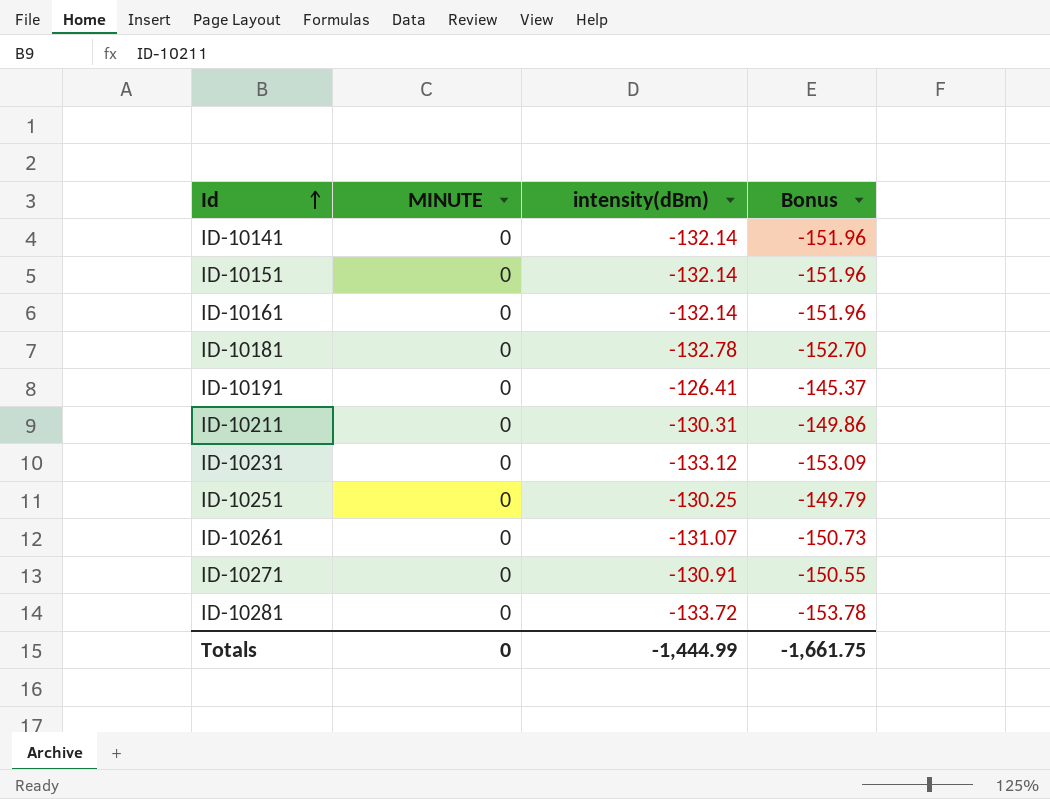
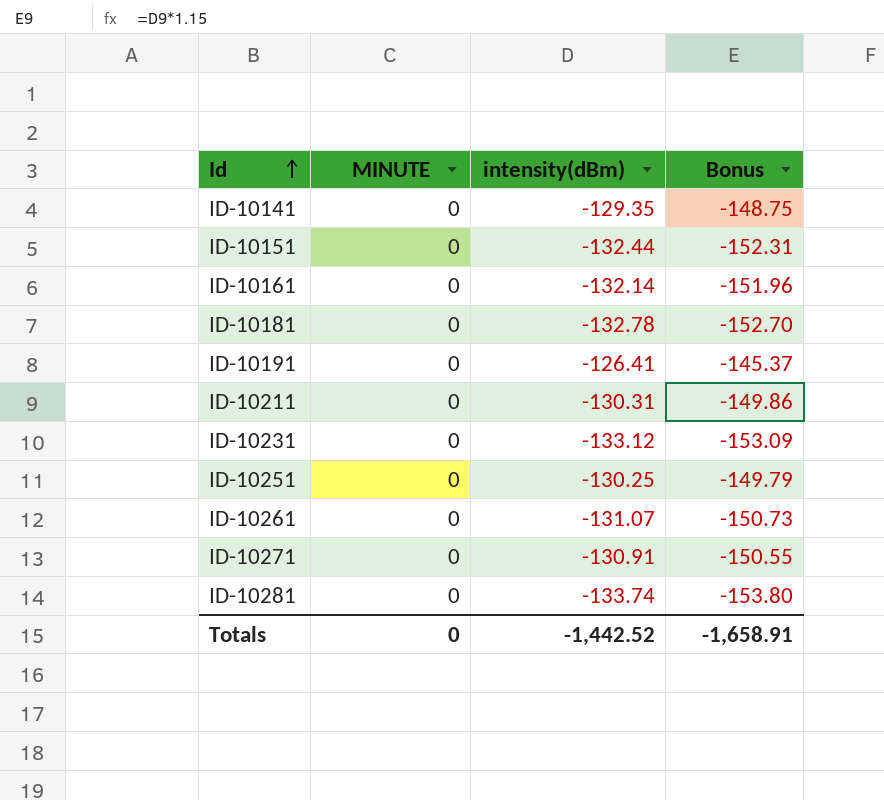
ID-10141 | intensity(dBm): -132.14 -> -129.35
ID-10141 | Bonus: -151.96 -> -148.75
ID-10151 | intensity(dBm): -132.14 -> -132.44
ID-10151 | Bonus: -151.96 -> -152.31
ID-10281 | intensity(dBm): -133.72 -> -133.74
ID-10281 | Bonus: -153.78 -> -153.80
Totals | intensity(dBm): -1,444.99 -> -1,442.52
Totals | Bonus: -1,661.75 -> -1,658.91

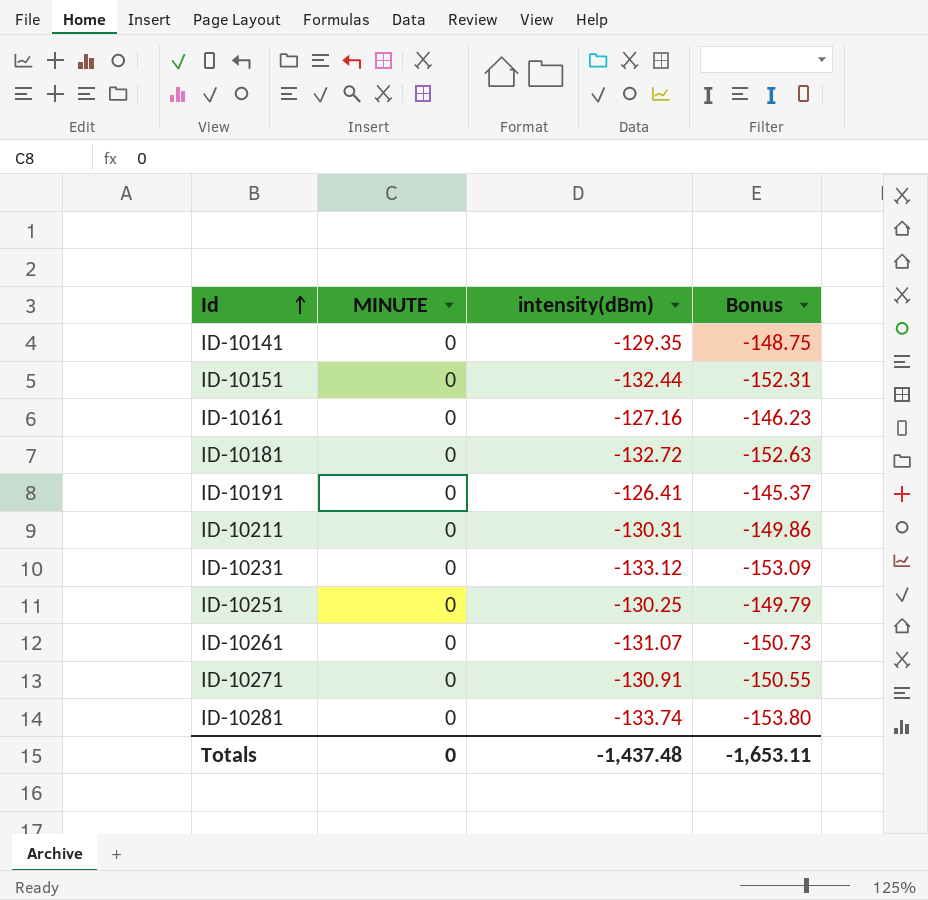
ID-10161 | intensity(dBm): -132.14 -> -127.16
ID-10161 | Bonus: -151.96 -> -146.23
ID-10181 | intensity(dBm): -132.78 -> -132.72
ID-10181 | Bonus: -152.70 -> -152.63
Totals | intensity(dBm): -1,442.52 -> -1,437.48
Totals | Bonus: -1,658.91 -> -1,653.11

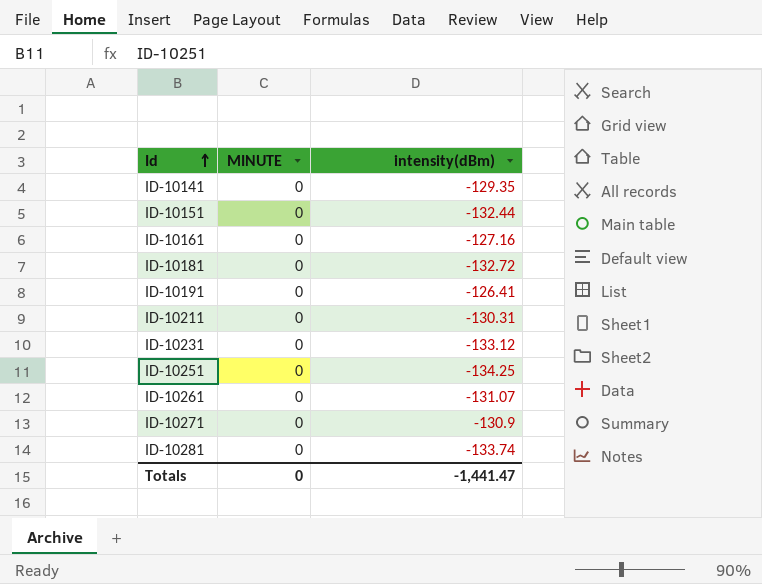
column Bonus | formula: [intensity(dBm)] * 1.15 -> none
ID-10251 | intensity(dBm): -130.25 -> -134.25
ID-10271 | intensity(dBm): -130.91 -> -130.9
Totals | intensity(dBm): -1,437.48 -> -1,441.47

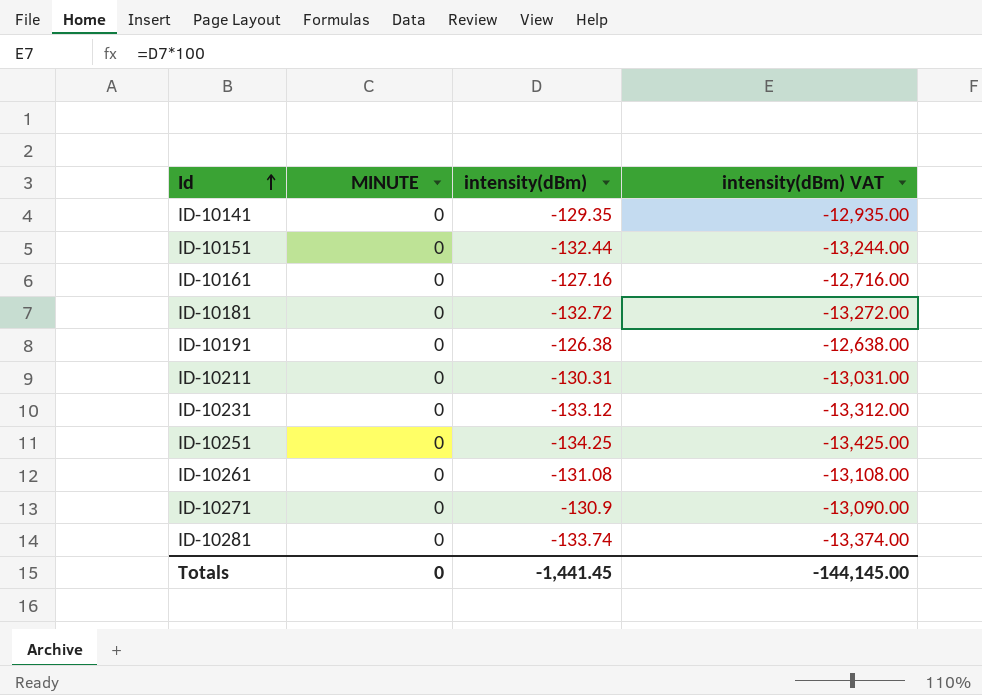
column intensity(dBm) VAT | formula: none -> [intensity(dBm)] * 100
ID-10191 | intensity(dBm): -126.41 -> -126.38
ID-10261 | intensity(dBm): -131.07 -> -131.08
Totals | intensity(dBm): -1,441.47 -> -1,441.45

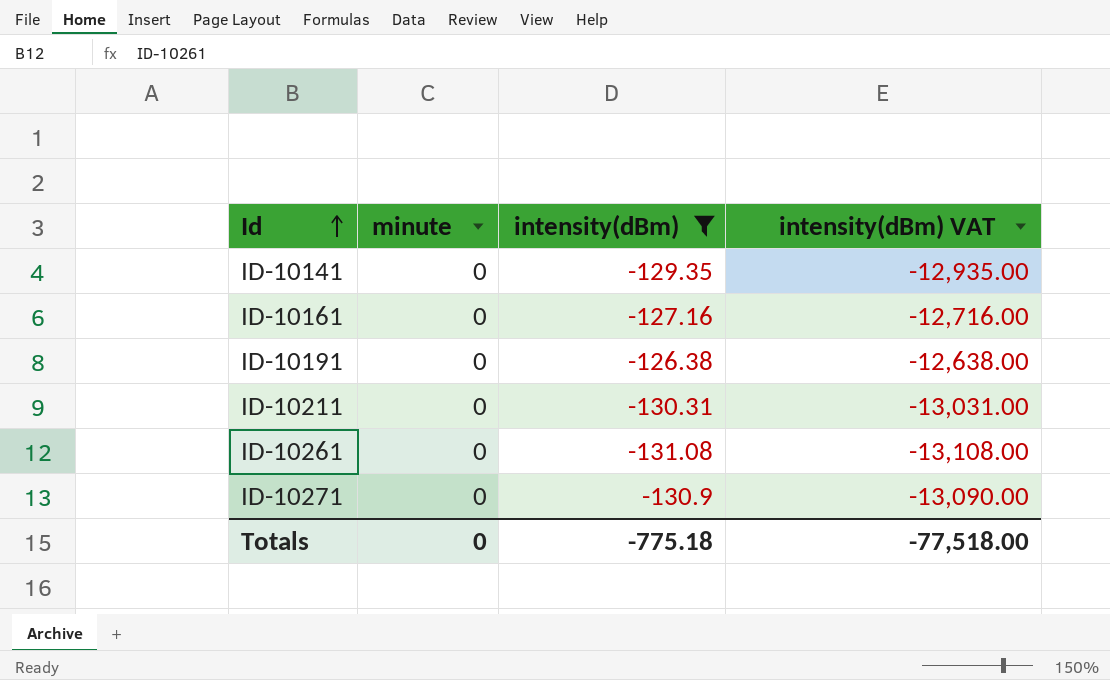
filter: none -> intensity(dBm) >= -131.08
column name: MINUTE -> minute
Totals | intensity(dBm): -1,441.45 -> -775.18
Totals | intensity(dBm) VAT: -144,145.00 -> -77,518.00

